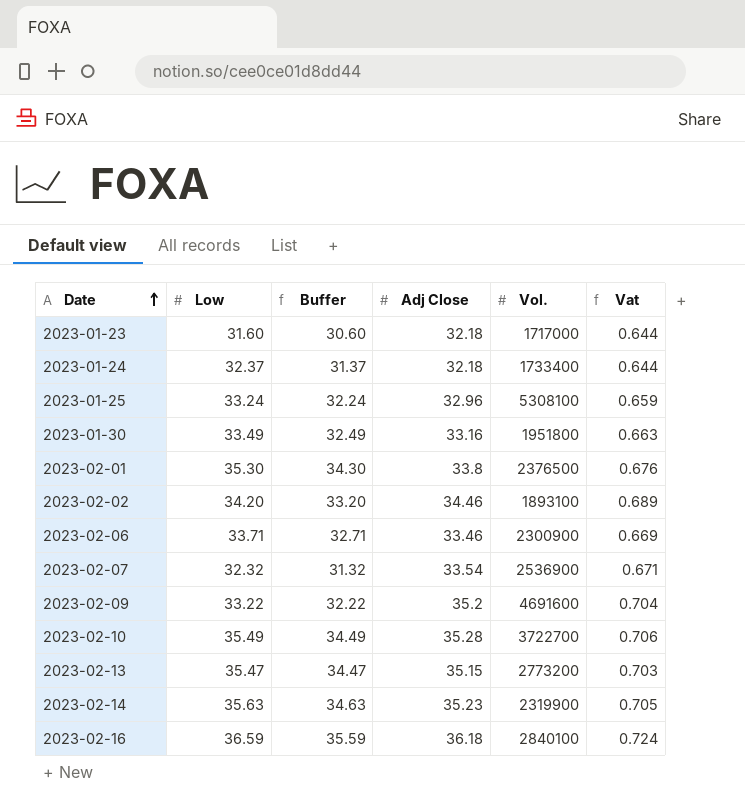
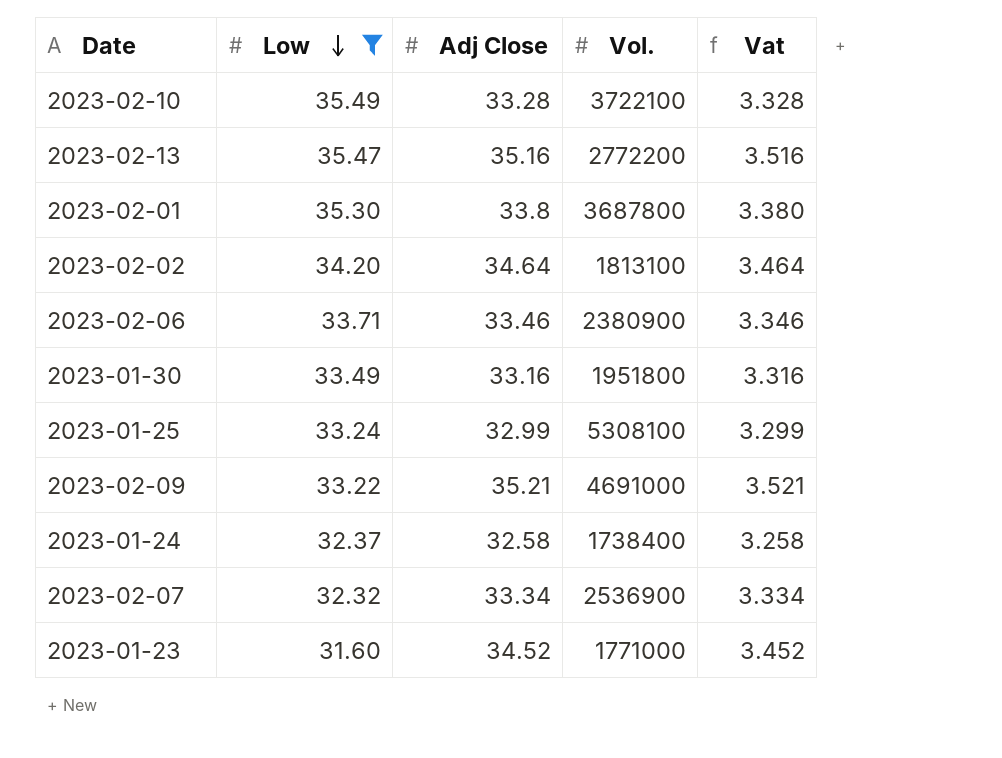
filter: none -> Low <= 35.49
row order: Date ascending -> Low descending
column Buffer | formula: [Low] - 1 -> none
column Vat | formula: [Adj Close] * 0.02 -> [Adj Close] * 0.1
2023-02-10 | Adj Close: 35.28 -> 33.28
2023-02-10 | Vol.: 3722700 -> 3722100
2023-02-13 | Adj Close: 35.15 -> 35.16
2023-02-13 | Vol.: 2773200 -> 2772200
2023-02-01 | Vol.: 2376500 -> 3687800
2023-02-02 | Adj Close: 34.46 -> 34.64
2023-02-02 | Vol.: 1893100 -> 1813100
2023-02-06 | Vol.: 2300900 -> 2380900
2023-01-25 | Adj Close: 32.96 -> 32.99
2023-02-09 | Adj Close: 35.2 -> 35.21
2023-02-09 | Vol.: 4691600 -> 4691000
2023-01-24 | Adj Close: 32.18 -> 32.58
2023-01-24 | Vol.: 1733400 -> 1738400
2023-02-07 | Adj Close: 33.54 -> 33.34
2023-01-23 | Adj Close: 32.18 -> 34.52
2023-01-23 | Vol.: 1717000 -> 1771000

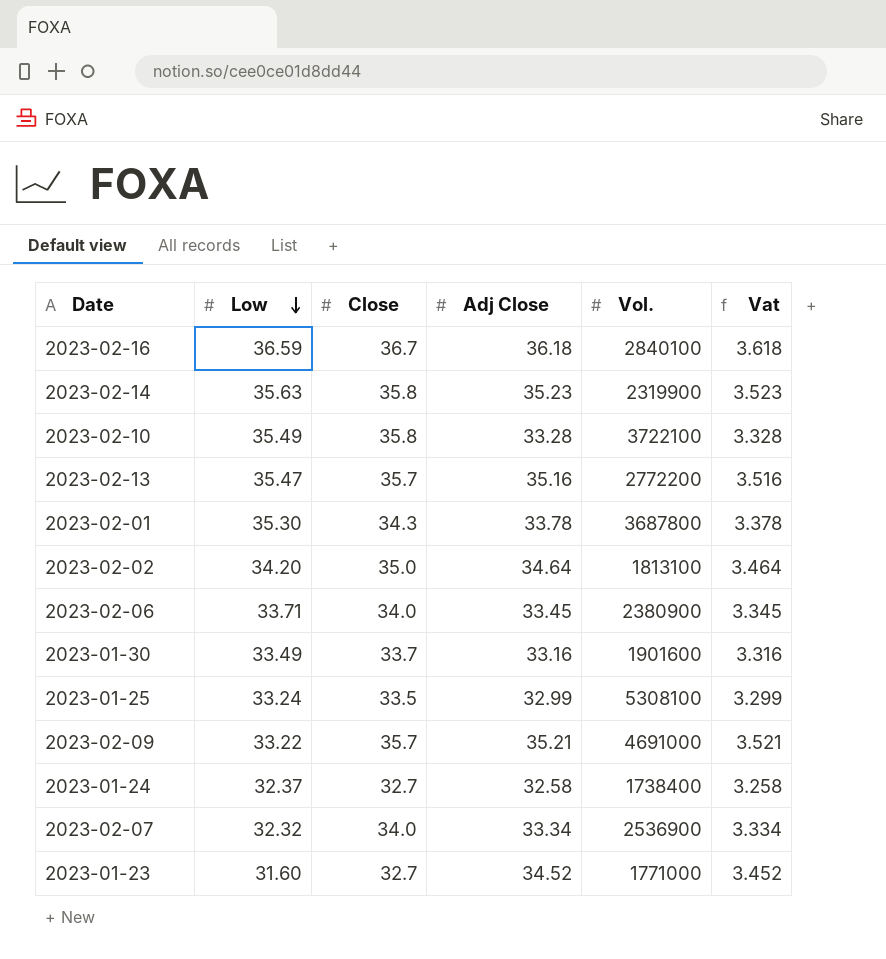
filter: Low <= 35.49 -> none
column Close | position: none -> 3
2023-02-01 | Adj Close: 33.8 -> 33.78
2023-02-01 | Vat: 3.380 -> 3.378
2023-02-06 | Adj Close: 33.46 -> 33.45
2023-02-06 | Vat: 3.346 -> 3.345
2023-01-30 | Vol.: 1951800 -> 1901600

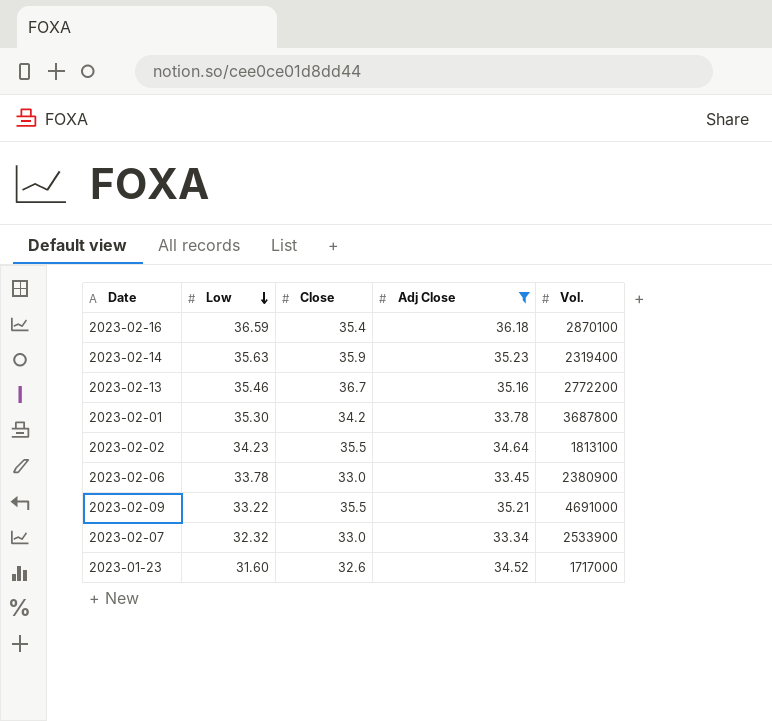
filter: none -> Adj Close >= 33.34
column Vat | formula: [Adj Close] * 0.1 -> none
2023-02-16 | Close: 36.7 -> 35.4
2023-02-16 | Vol.: 2840100 -> 2870100
2023-02-14 | Close: 35.8 -> 35.9
2023-02-14 | Vol.: 2319900 -> 2319400
2023-02-13 | Low: 35.47 -> 35.46
2023-02-13 | Close: 35.7 -> 36.7
2023-02-01 | Close: 34.3 -> 34.2
2023-02-02 | Low: 34.20 -> 34.23
2023-02-02 | Close: 35.0 -> 35.5
2023-02-06 | Low: 33.71 -> 33.78
2023-02-06 | Close: 34.0 -> 33.0
2023-02-09 | Close: 35.7 -> 35.5
2023-02-07 | Close: 34.0 -> 33.0
2023-02-07 | Vol.: 2536900 -> 2533900
2023-01-23 | Close: 32.7 -> 32.6
2023-01-23 | Vol.: 1771000 -> 1717000

